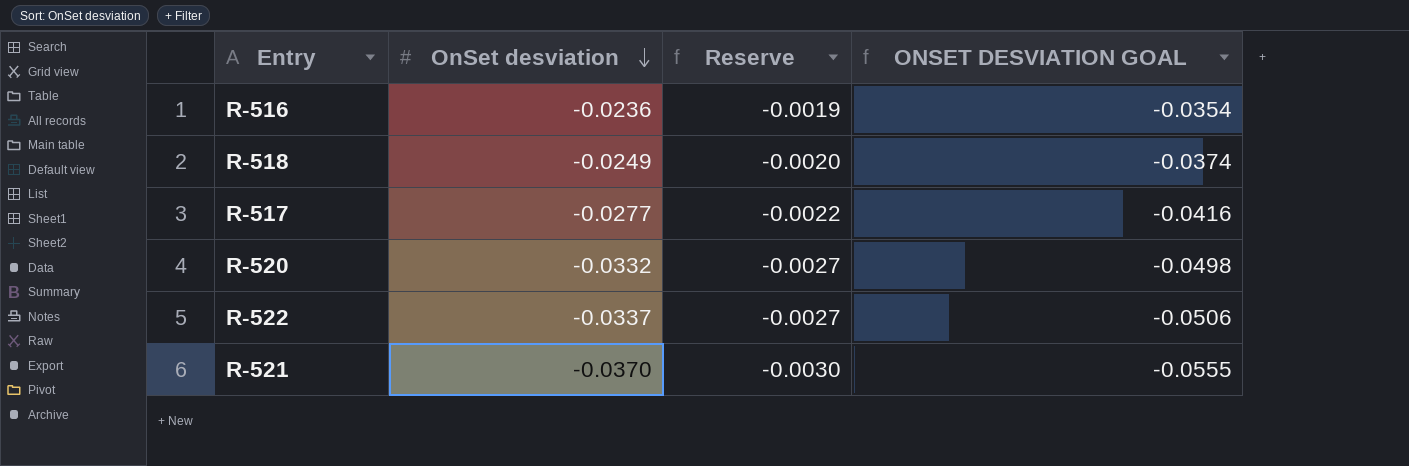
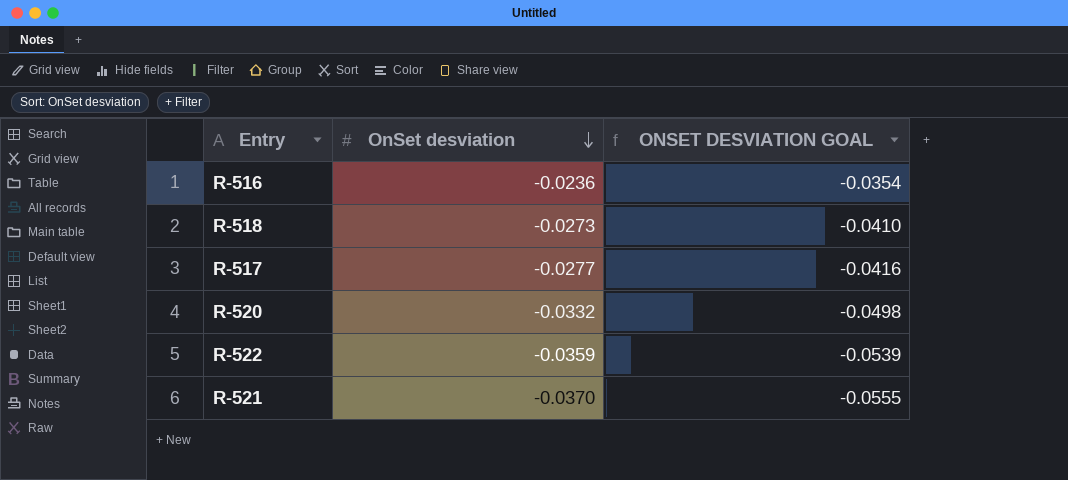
column Reserve | formula: [OnSet desviation] * 0.08 -> none
R-518 | OnSet desviation: -0.0249 -> -0.0273
R-518 | ONSET DESVIATION GOAL: -0.0374 -> -0.0410
R-522 | OnSet desviation: -0.0337 -> -0.0359
R-522 | ONSET DESVIATION GOAL: -0.0506 -> -0.0539

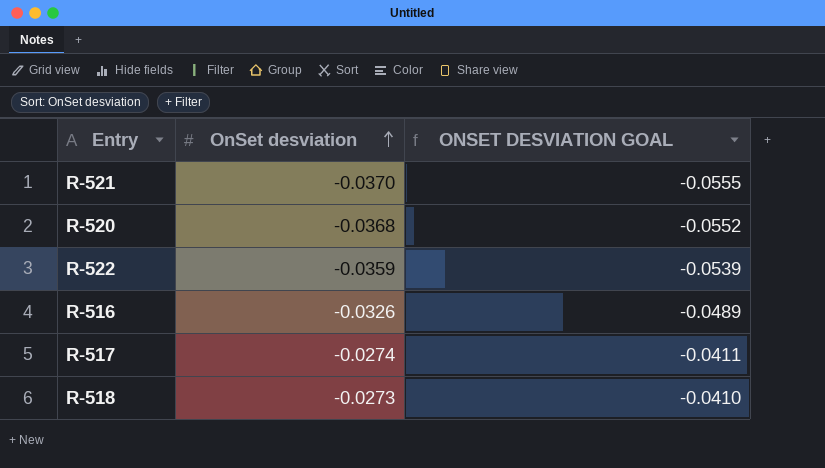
row order: OnSet desviation descending -> OnSet desviation ascending
R-520 | OnSet desviation: -0.0332 -> -0.0368
R-520 | ONSET DESVIATION GOAL: -0.0498 -> -0.0552
R-516 | OnSet desviation: -0.0236 -> -0.0326
R-516 | ONSET DESVIATION GOAL: -0.0354 -> -0.0489
R-517 | OnSet desviation: -0.0277 -> -0.0274
R-517 | ONSET DESVIATION GOAL: -0.0416 -> -0.0411

